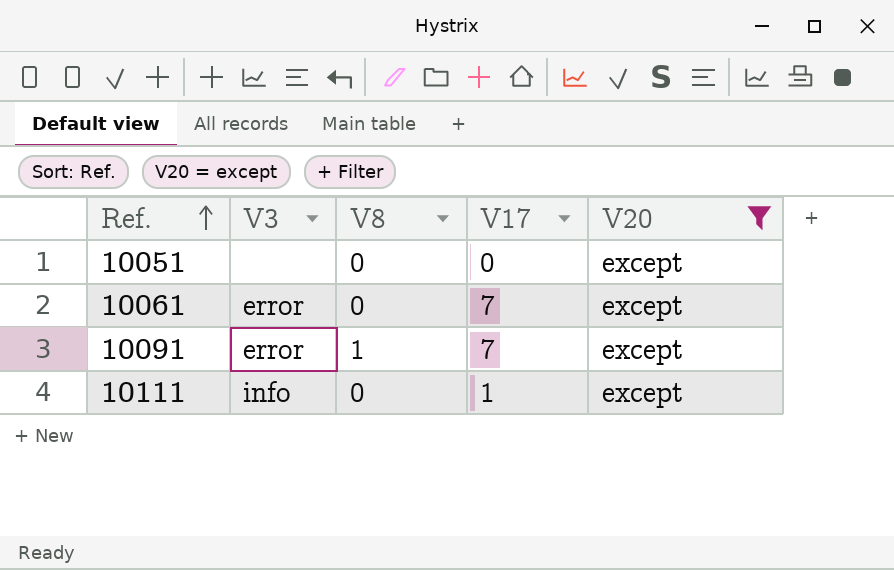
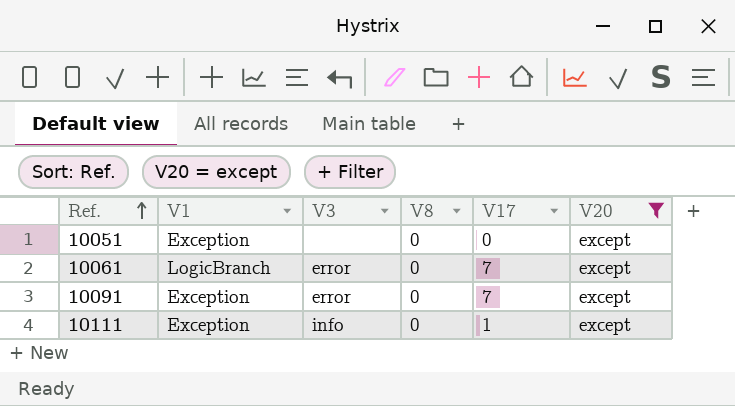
column V1 | position: none -> 2
10091 | V8: 1 -> 0

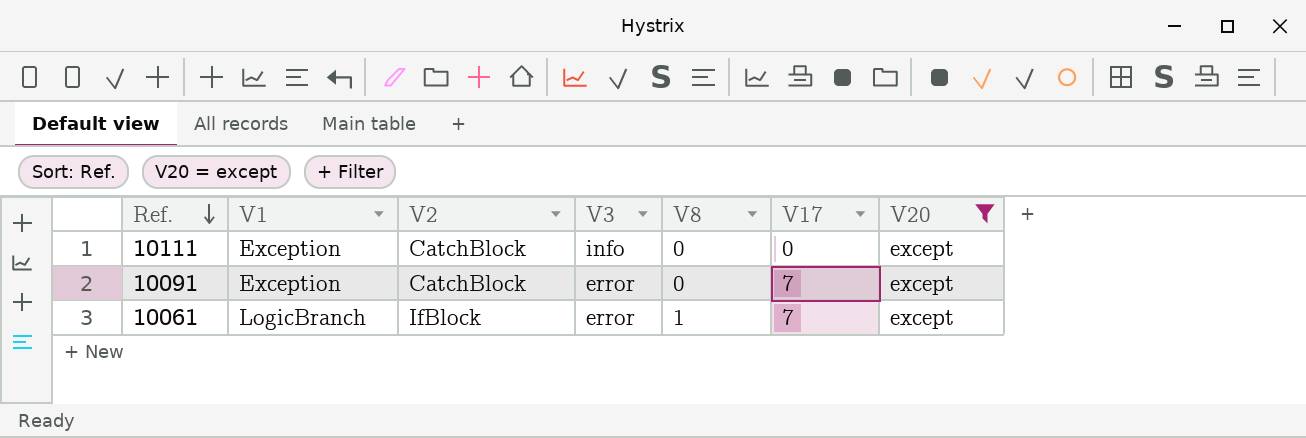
row order: Ref. ascending -> Ref. descending
column V2 | position: none -> 3
row 10051: Exception | none | 0 | 0 | except -> none
10111 | V17: 1 -> 0
10061 | V8: 0 -> 1

